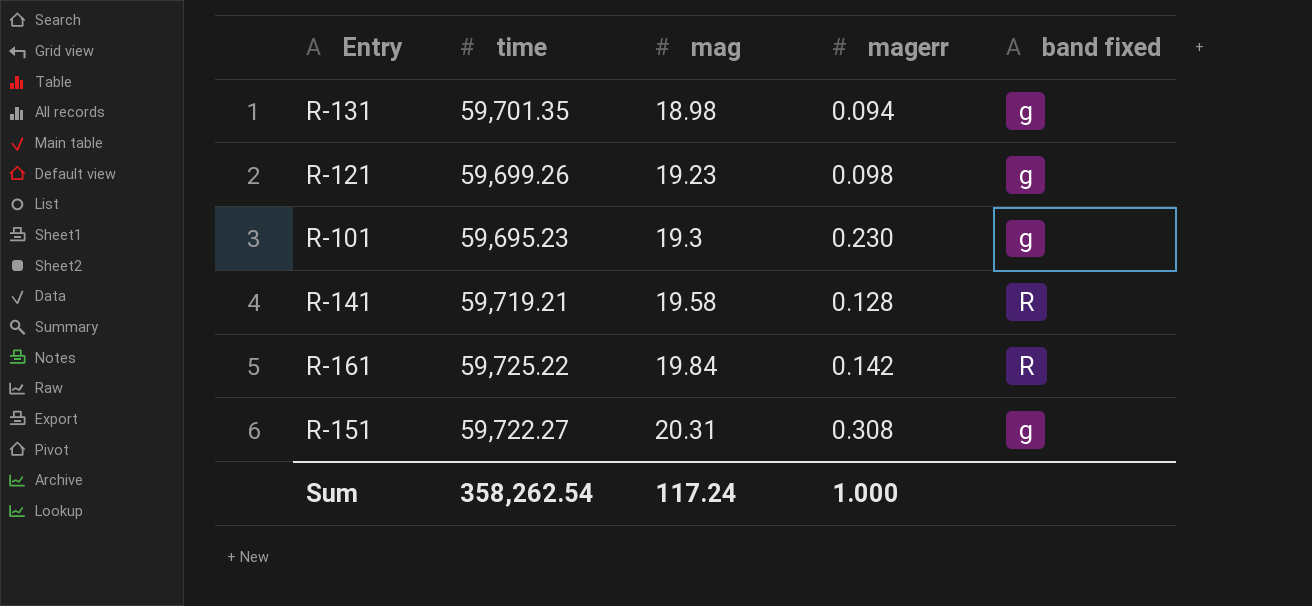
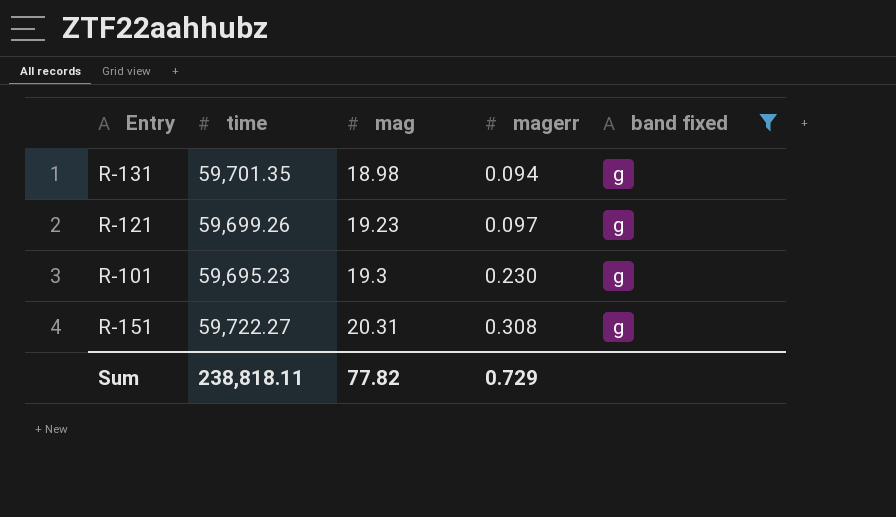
filter: none -> band fixed = g
R-121 | magerr: 0.098 -> 0.097
Sum | time: 358,262.54 -> 238,818.11
Sum | mag: 117.24 -> 77.82
Sum | magerr: 1.000 -> 0.729

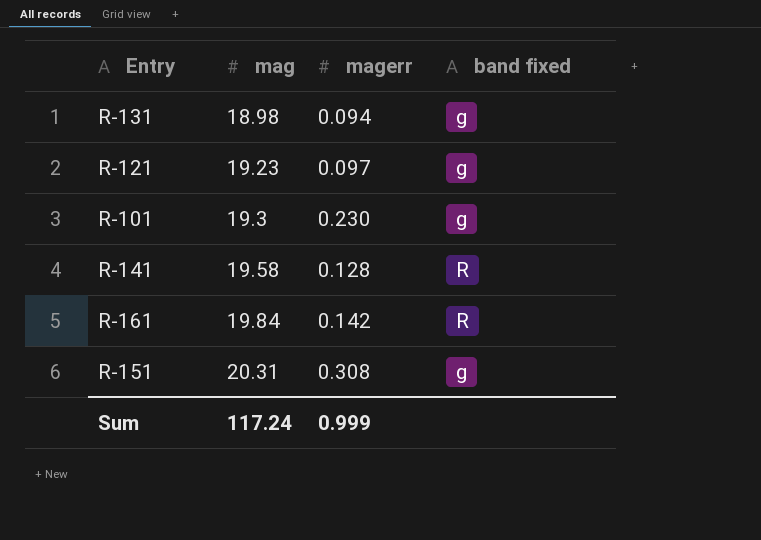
filter: band fixed = g -> none
column time | position: 2 -> none
Sum | mag: 77.82 -> 117.24
Sum | magerr: 0.729 -> 0.999

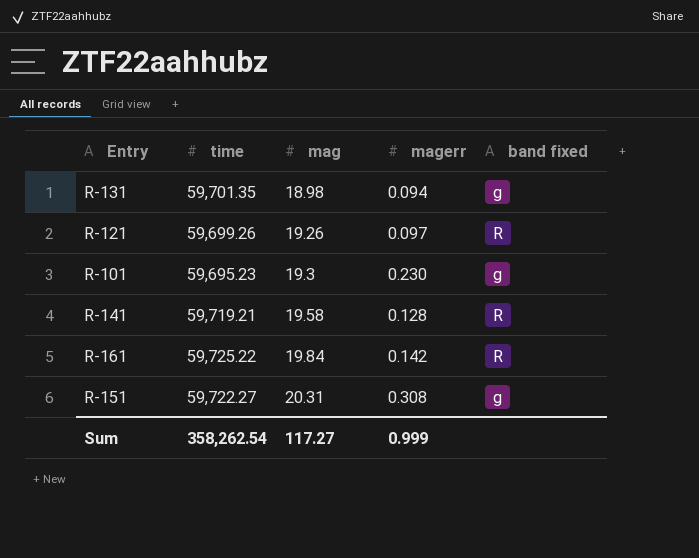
column time | position: none -> 2
R-121 | mag: 19.23 -> 19.26
R-121 | band fixed: g -> R
Sum | mag: 117.24 -> 117.27

